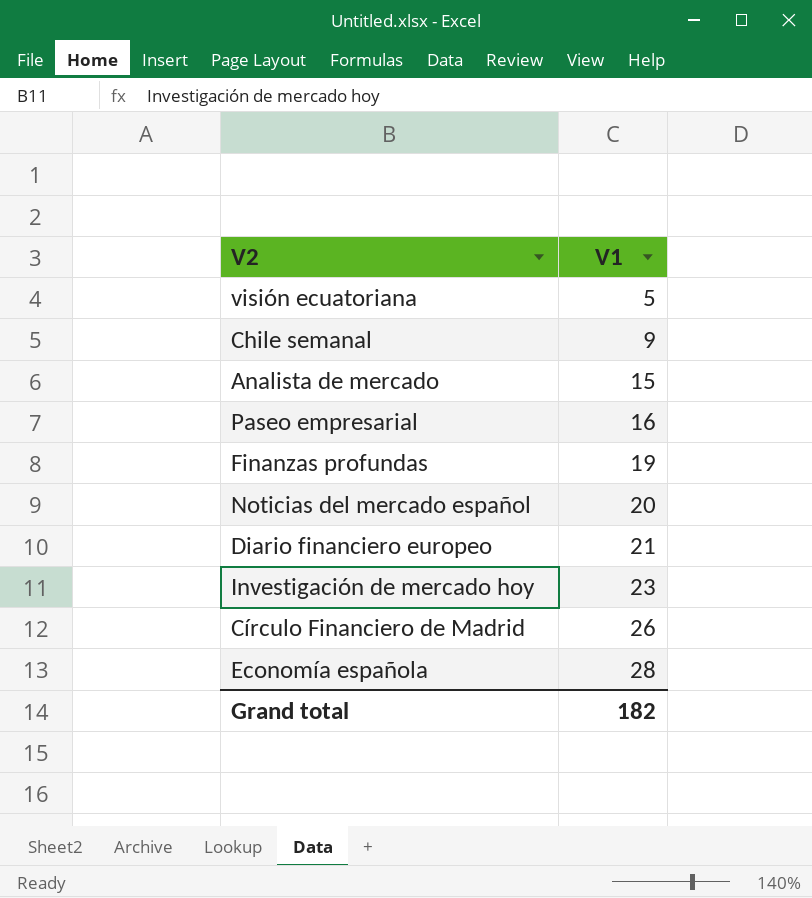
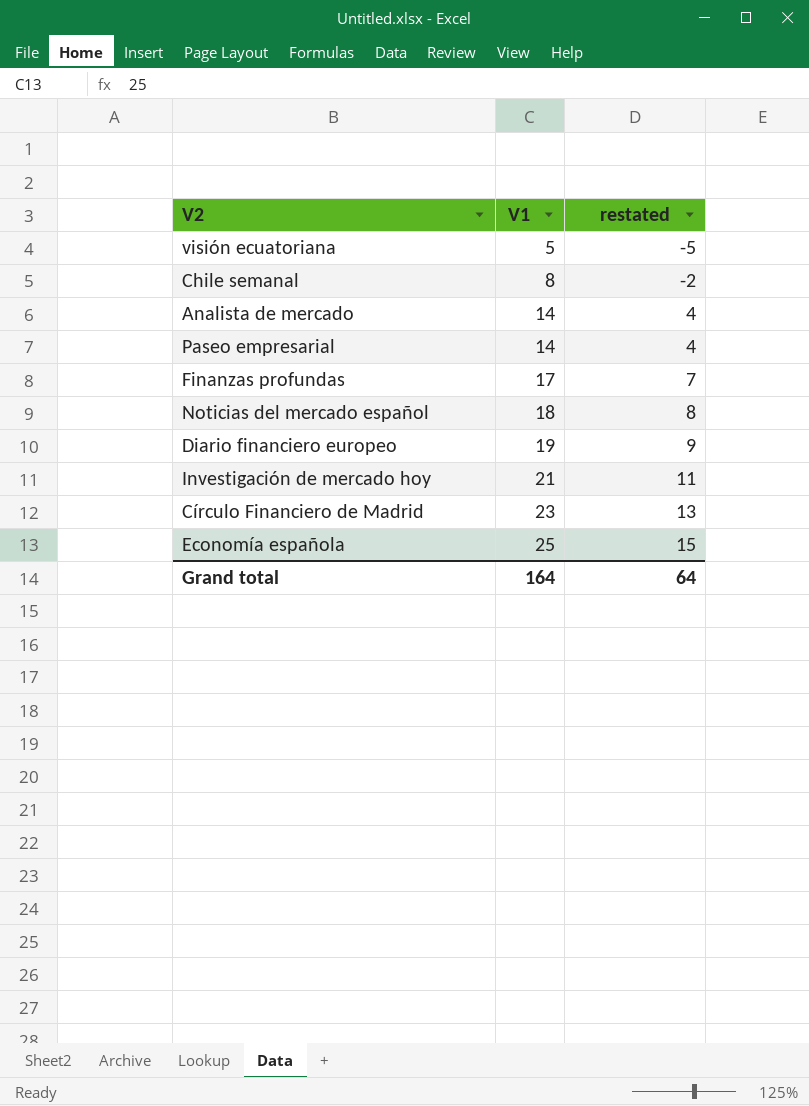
column restated | formula: none -> [V1] - 10
Chile semanal | V1: 9 -> 8
Analista de mercado | V1: 15 -> 14
Paseo empresarial | V1: 16 -> 14
Finanzas profundas | V1: 19 -> 17
Noticias del mercado español | V1: 20 -> 18
Diario financiero europeo | V1: 21 -> 19
Investigación de mercado hoy | V1: 23 -> 21
Círculo Financiero de Madrid | V1: 26 -> 23
Economía española | V1: 28 -> 25
Grand total | V1: 182 -> 164

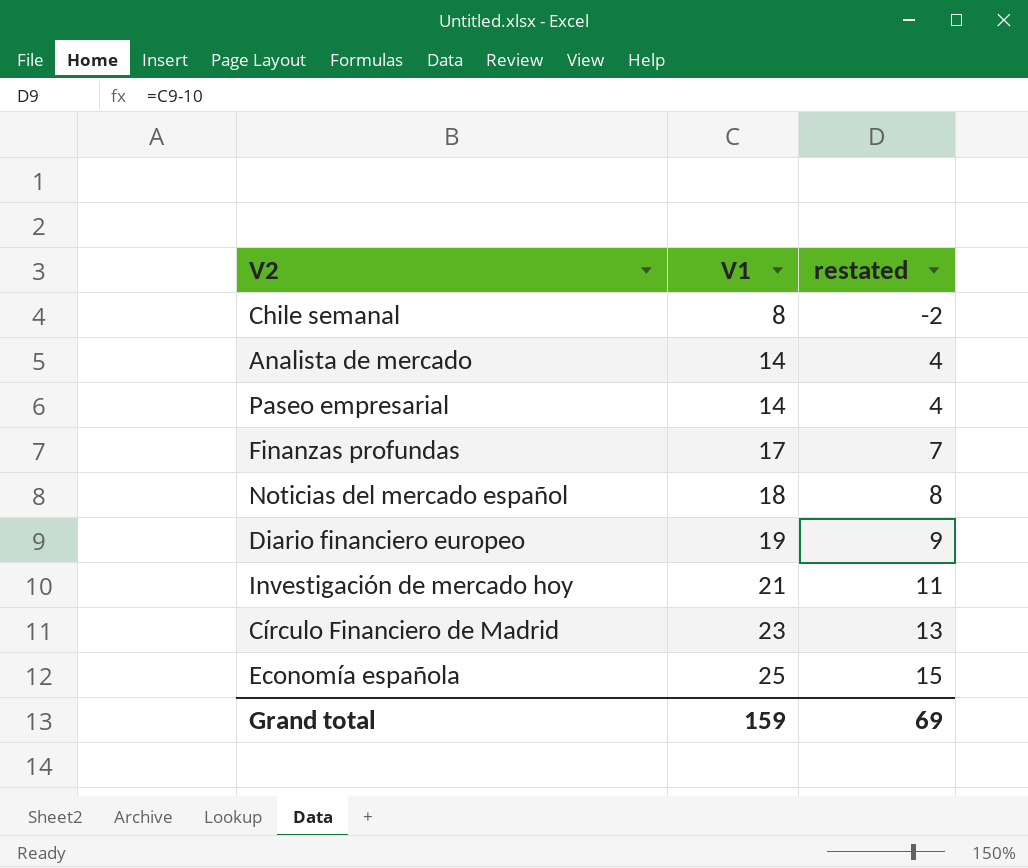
row visión ecuatoriana: 5 | -5 -> none
Grand total | V1: 164 -> 159
Grand total | restated: 64 -> 69

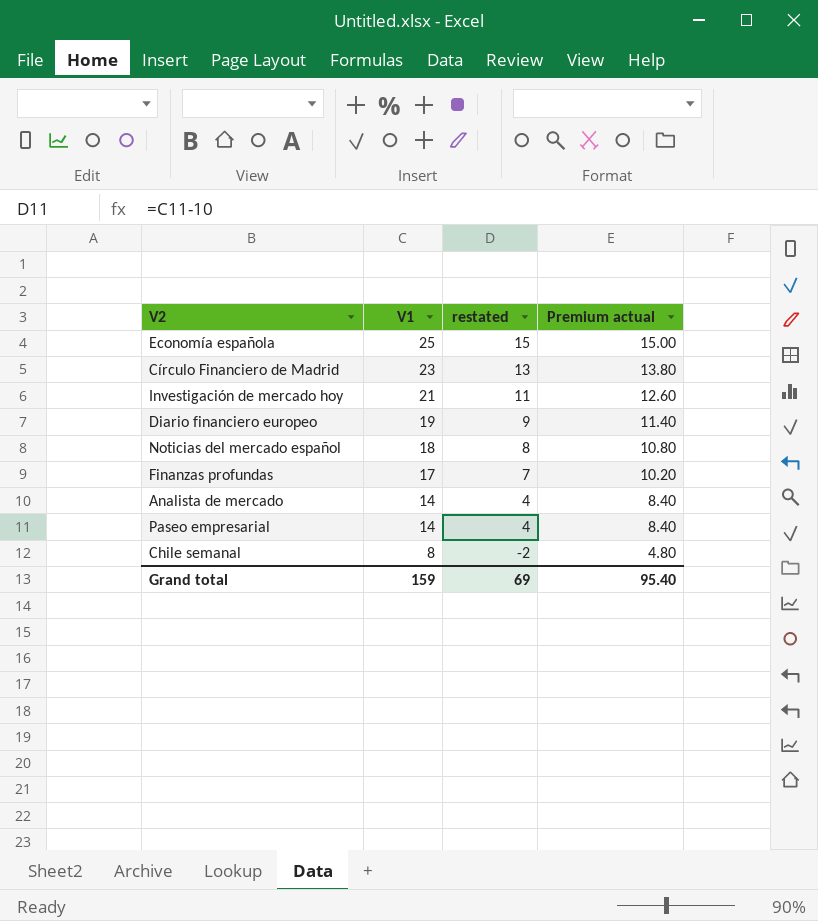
row order: V1 ascending -> V1 descending
column Premium actual | formula: none -> [V1] * 0.6

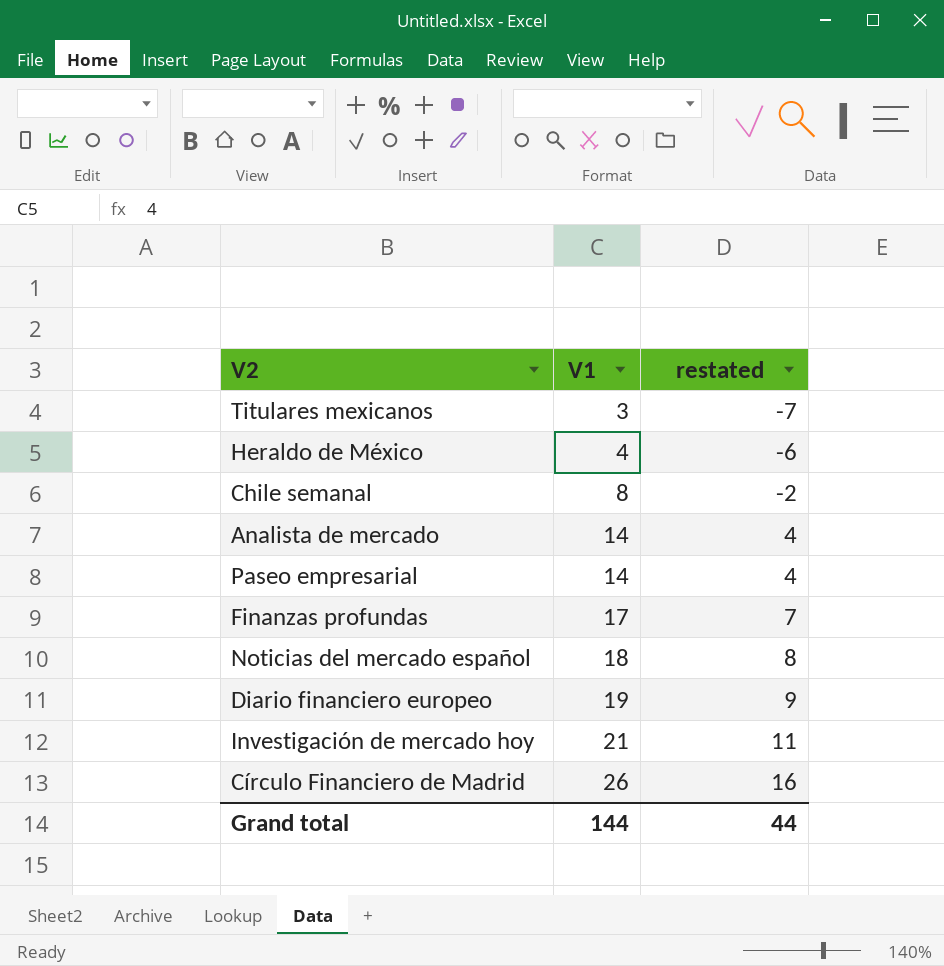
row order: V1 descending -> V1 ascending
column Premium actual | formula: [V1] * 0.6 -> none
row Economía española: 25 | 15 | 15.00 -> none
row Titulares mexicanos: none -> 3 | -7
row Heraldo de México: none -> 4 | -6
Círculo Financiero de Madrid | V1: 23 -> 26
Círculo Financiero de Madrid | restated: 13 -> 16
Grand total | V1: 159 -> 144
Grand total | restated: 69 -> 44

